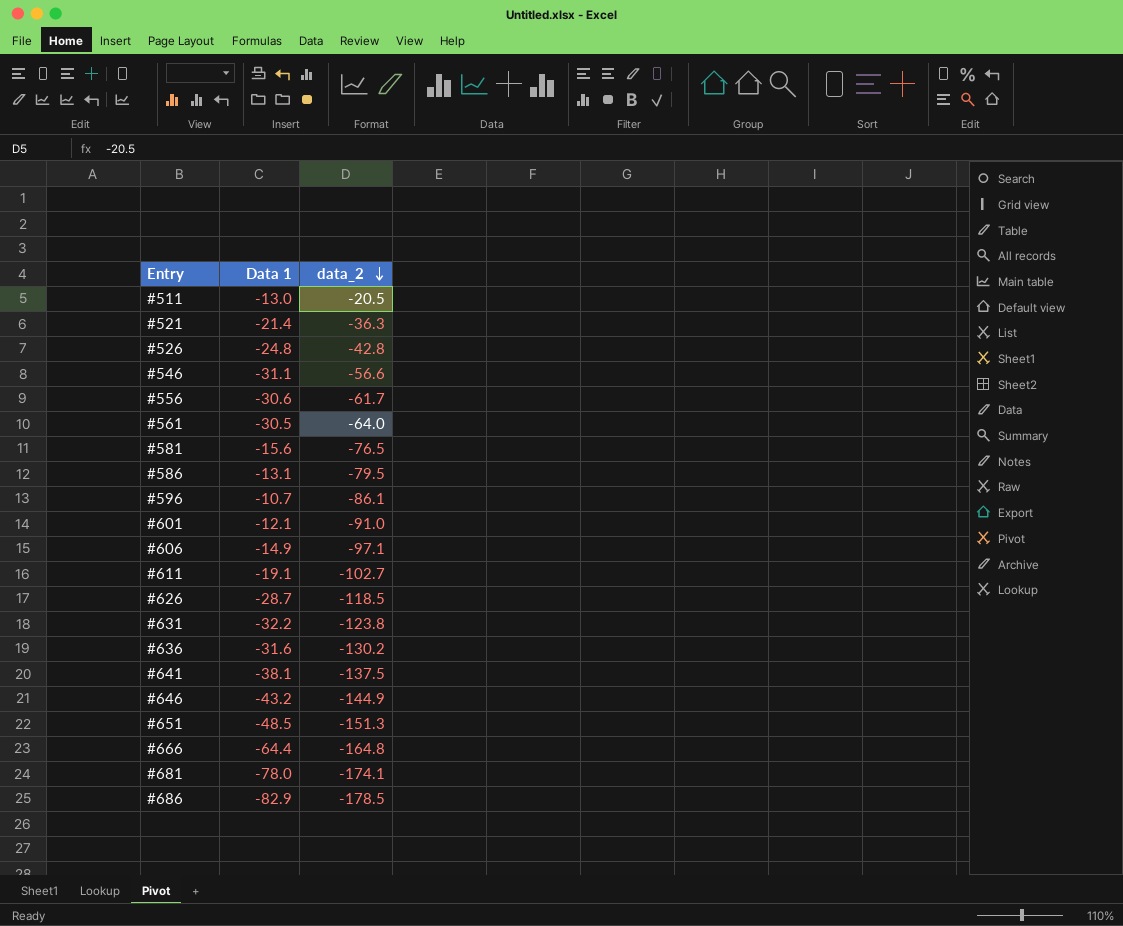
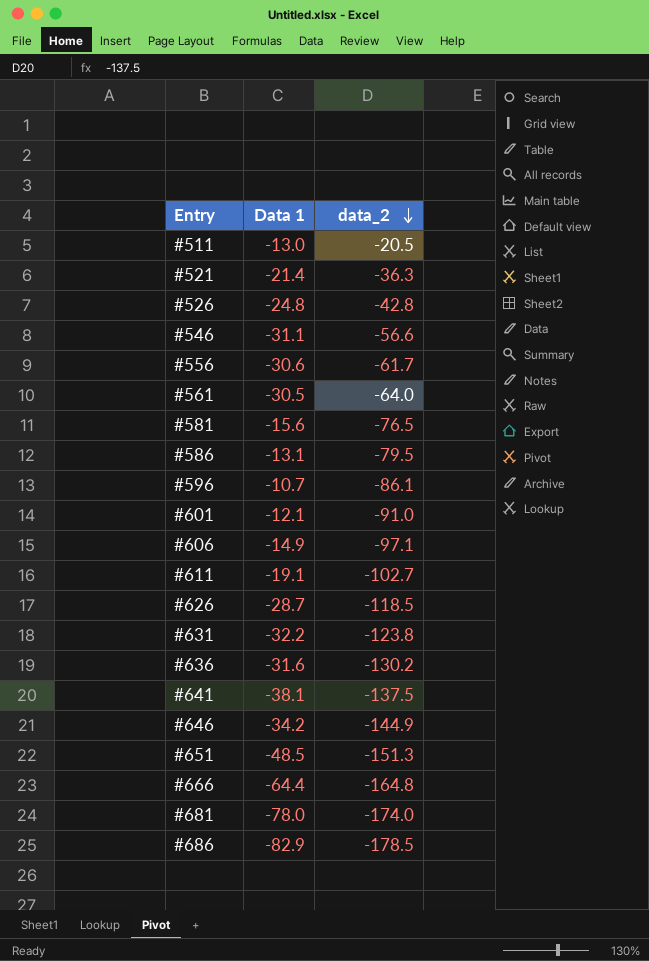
#646 | Data 1: -43.2 -> -34.2
#681 | data_2: -174.1 -> -174.0

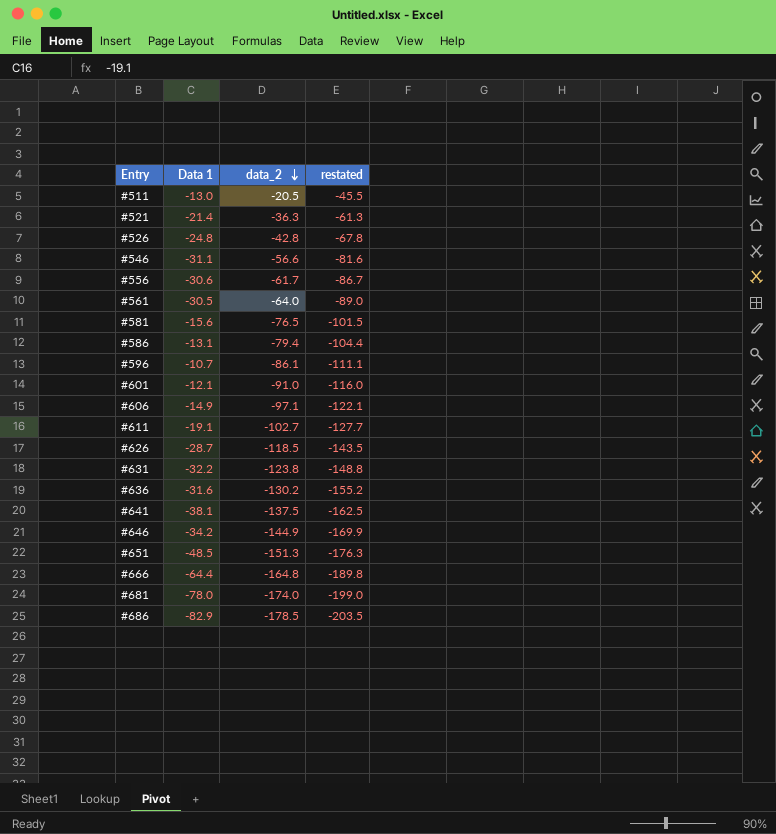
column restated | formula: none -> [data_2] - 25
#586 | data_2: -79.5 -> -79.4

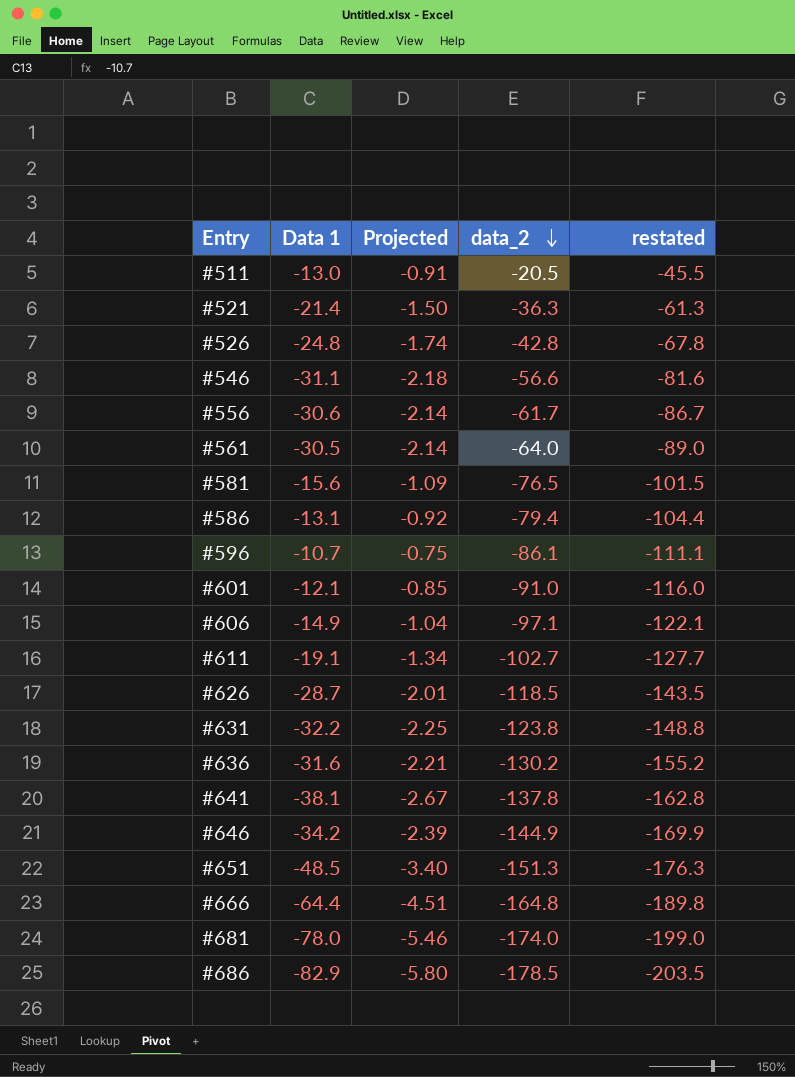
column Projected | formula: none -> [Data 1] * 0.07
#641 | data_2: -137.5 -> -137.8
#641 | restated: -162.5 -> -162.8

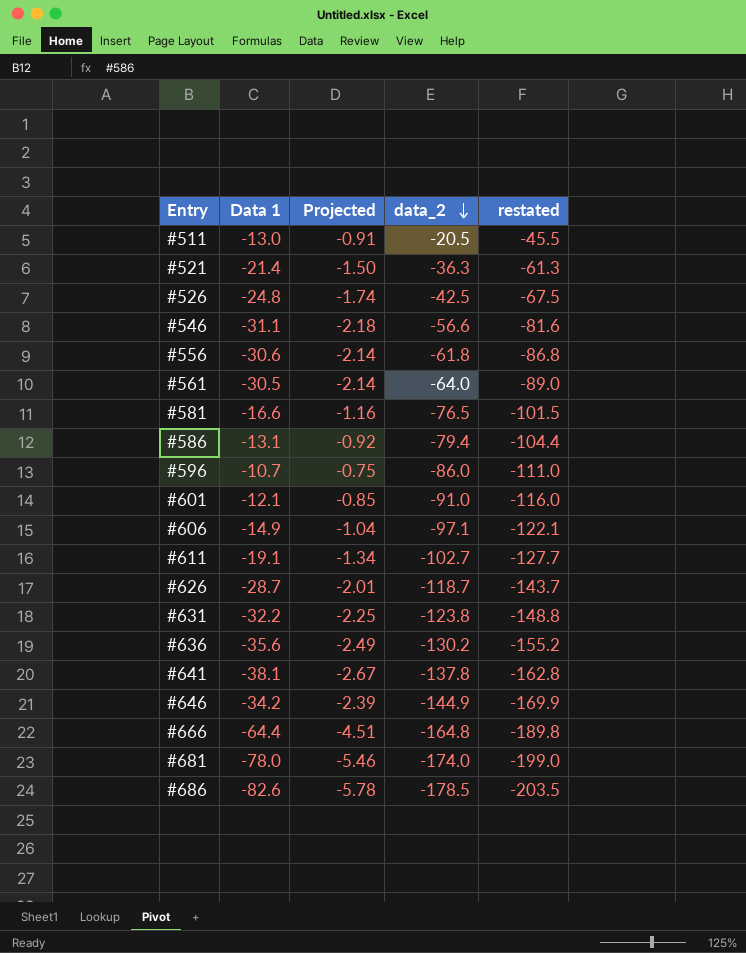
row #651: -48.5 | -3.40 | -151.3 | -176.3 -> none
#526 | data_2: -42.8 -> -42.5
#526 | restated: -67.8 -> -67.5
#556 | data_2: -61.7 -> -61.8
#556 | restated: -86.7 -> -86.8
#581 | Data 1: -15.6 -> -16.6
#581 | Projected: -1.09 -> -1.16
#596 | data_2: -86.1 -> -86.0
#596 | restated: -111.1 -> -111.0
#626 | data_2: -118.5 -> -118.7
#626 | restated: -143.5 -> -143.7
#636 | Data 1: -31.6 -> -35.6
#636 | Projected: -2.21 -> -2.49
#686 | Data 1: -82.9 -> -82.6
#686 | Projected: -5.80 -> -5.78

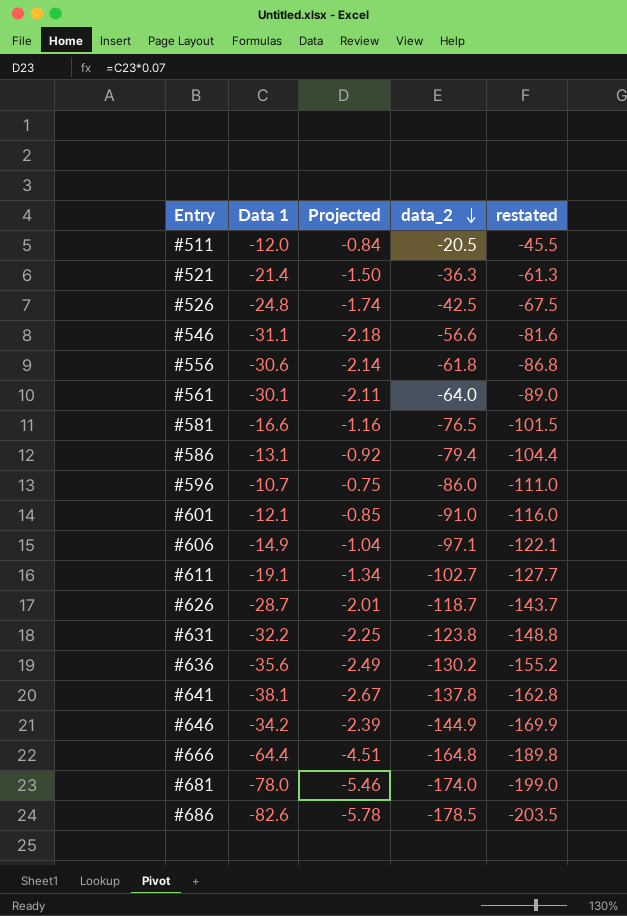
#511 | Data 1: -13.0 -> -12.0
#511 | Projected: -0.91 -> -0.84
#561 | Data 1: -30.5 -> -30.1
#561 | Projected: -2.14 -> -2.11

